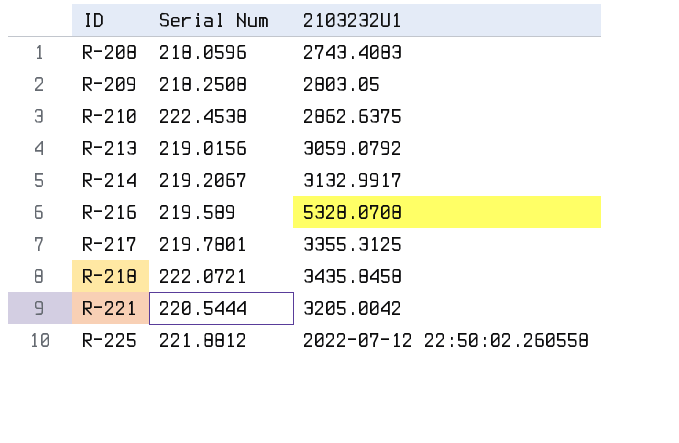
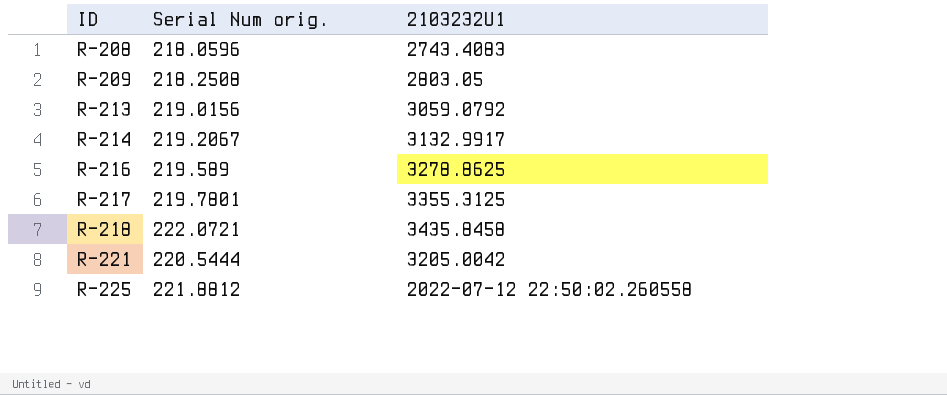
column name: Serial Num -> Serial Num orig.
row R-210: 222.4538 | 2862.6375 -> none
R-216 | 2103232U1: 5328.0708 -> 3278.8625

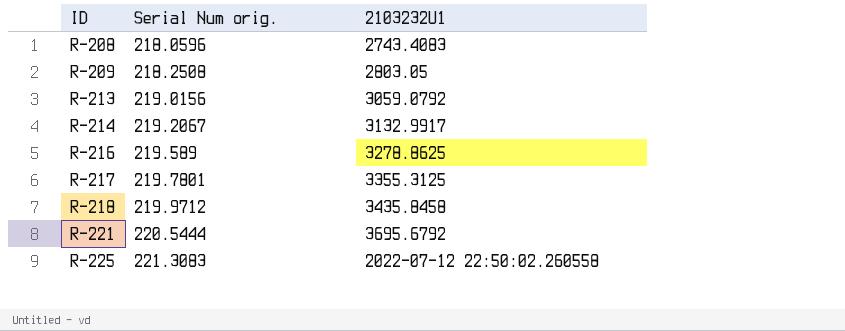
R-218 | Serial Num orig.: 222.0721 -> 219.9712
R-221 | 2103232U1: 3205.0042 -> 3695.6792
R-225 | Serial Num orig.: 221.8812 -> 221.3083

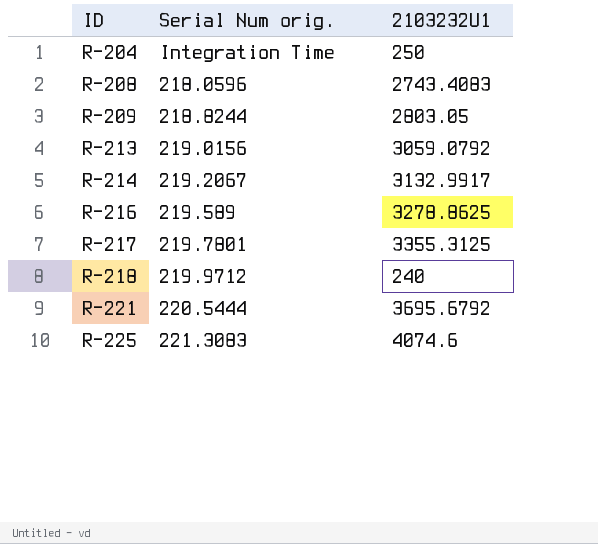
row R-204: none -> Integration Time | 250
R-209 | Serial Num orig.: 218.2508 -> 218.8244
R-218 | 2103232U1: 3435.8458 -> 240
R-225 | 2103232U1: 2022-07-12 22:50:02.260558 -> 4074.6

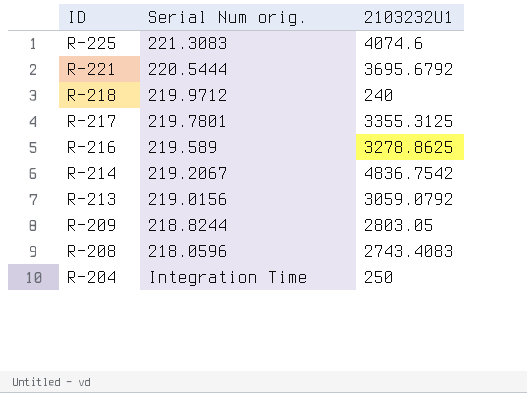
row order: ID ascending -> ID descending
R-214 | 2103232U1: 3132.9917 -> 4836.7542

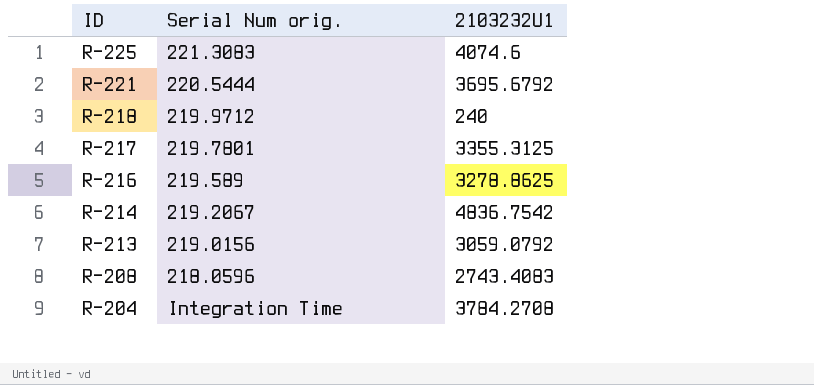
row R-209: 218.8244 | 2803.05 -> none
R-204 | 2103232U1: 250 -> 3784.2708

